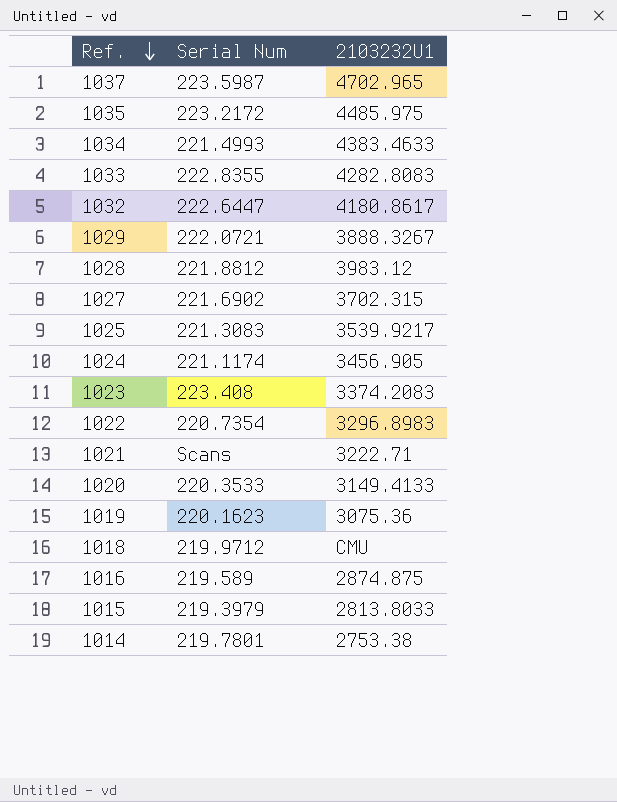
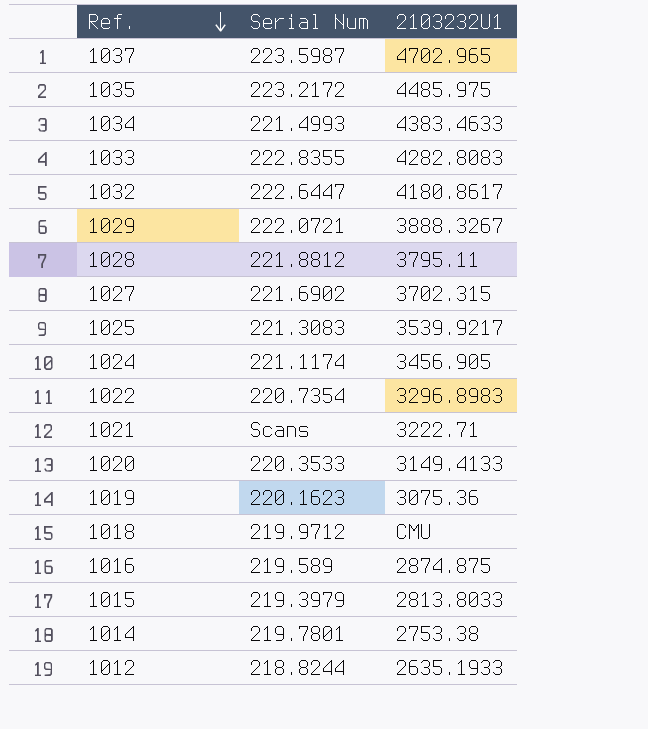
row 1023: 223.408 | 3374.2083 -> none
1028 | 2103232U1: 3983.12 -> 3795.11
row 1012: none -> 218.8244 | 2635.1933

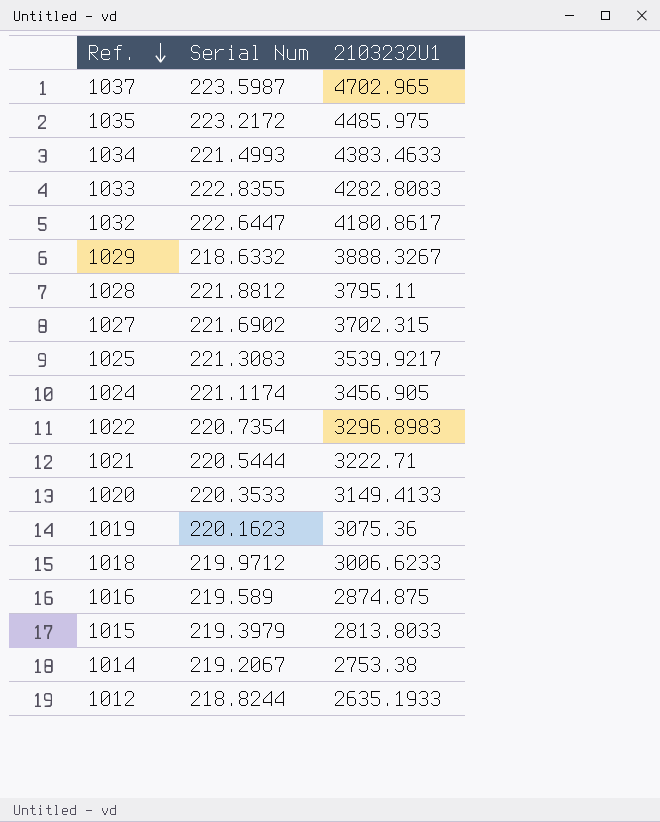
1029 | Serial Num: 222.0721 -> 218.6332
1021 | Serial Num: Scans -> 220.5444
1018 | 2103232U1: CMU -> 3006.6233
1014 | Serial Num: 219.7801 -> 219.2067

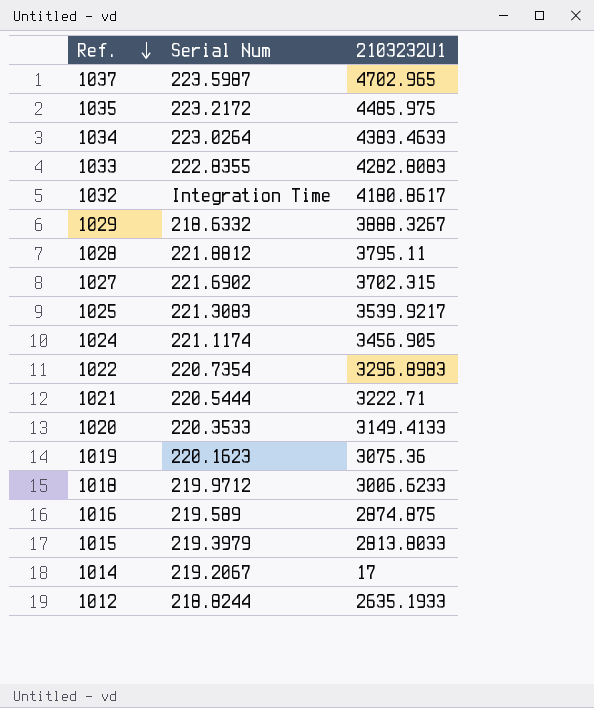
1034 | Serial Num: 221.4993 -> 223.0264
1032 | Serial Num: 222.6447 -> Integration Time
1014 | 2103232U1: 2753.38 -> 17

